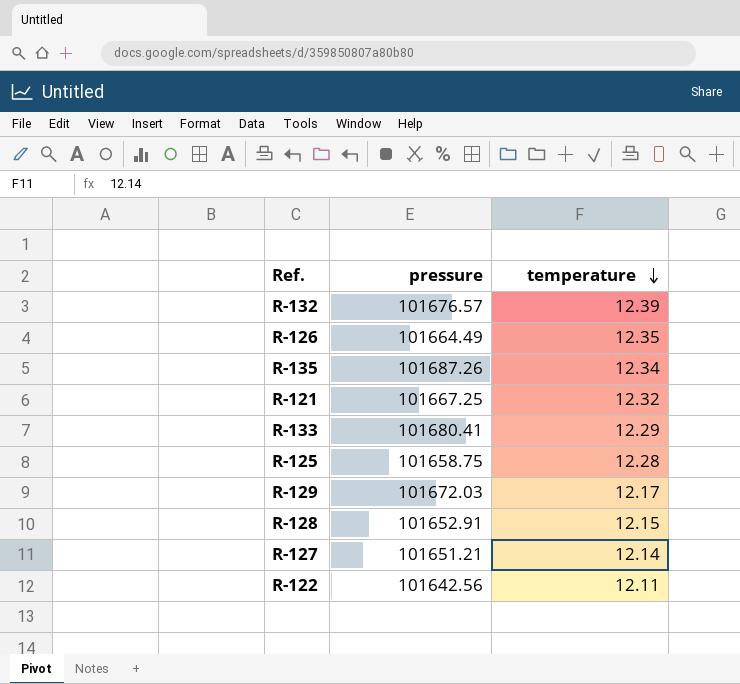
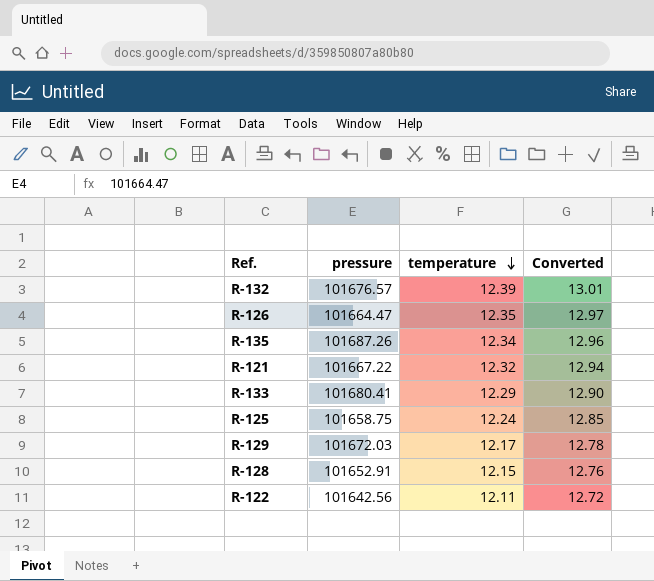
column Converted | formula: none -> [temperature] * 1.05
row R-127: 101651.21 | 12.14 -> none
R-126 | pressure: 101664.49 -> 101664.47
R-121 | pressure: 101667.25 -> 101667.22
R-125 | temperature: 12.28 -> 12.24

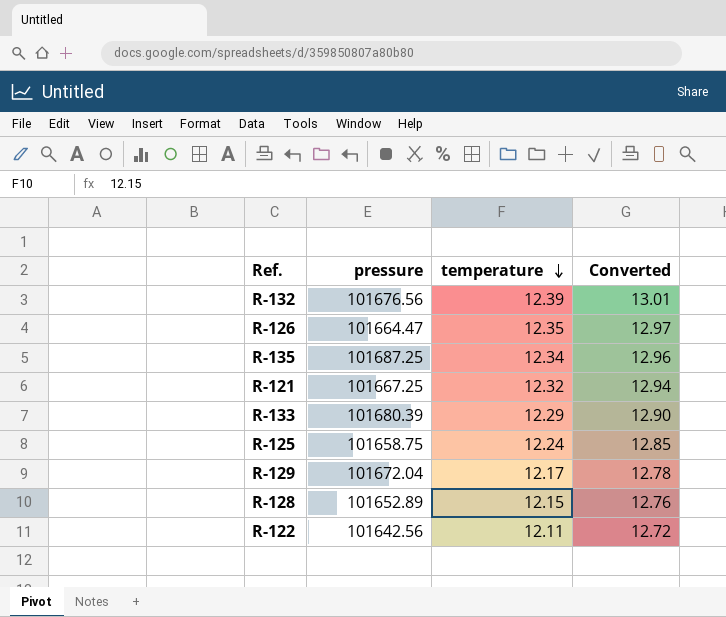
R-132 | pressure: 101676.57 -> 101676.56
R-135 | pressure: 101687.26 -> 101687.25
R-121 | pressure: 101667.22 -> 101667.25
R-133 | pressure: 101680.41 -> 101680.39
R-129 | pressure: 101672.03 -> 101672.04
R-128 | pressure: 101652.91 -> 101652.89

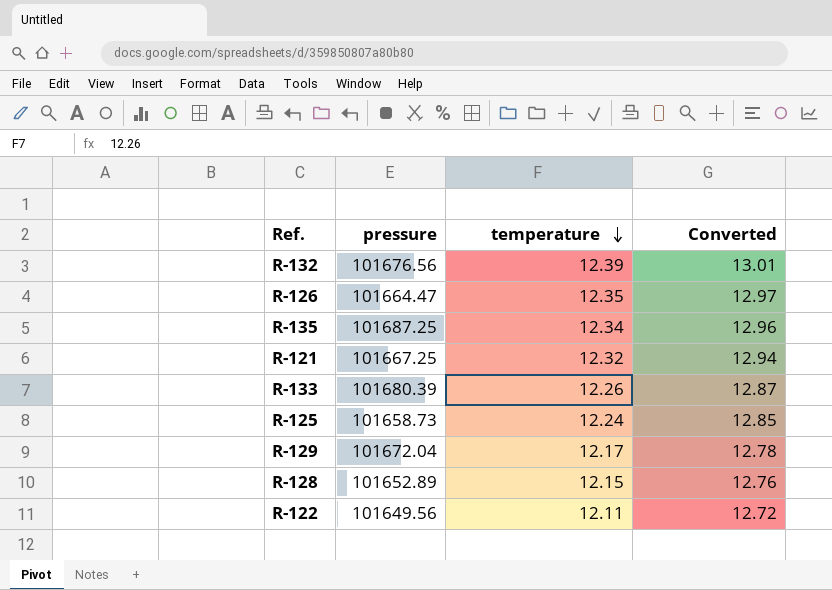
R-133 | temperature: 12.29 -> 12.26
R-133 | Converted: 12.90 -> 12.87
R-125 | pressure: 101658.75 -> 101658.73
R-122 | pressure: 101642.56 -> 101649.56

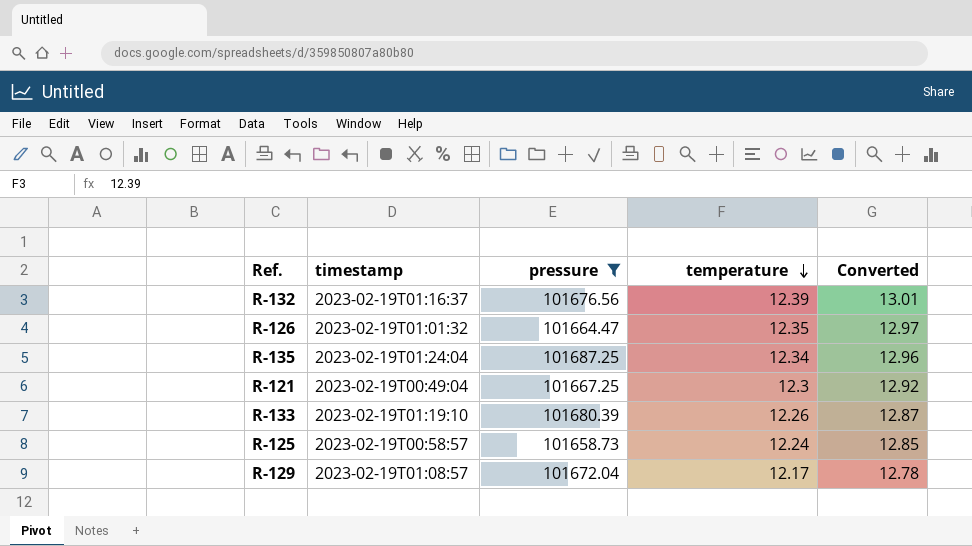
filter: none -> pressure >= 101658.73
column timestamp | position: none -> 2
R-121 | temperature: 12.32 -> 12.3
R-121 | Converted: 12.94 -> 12.92

